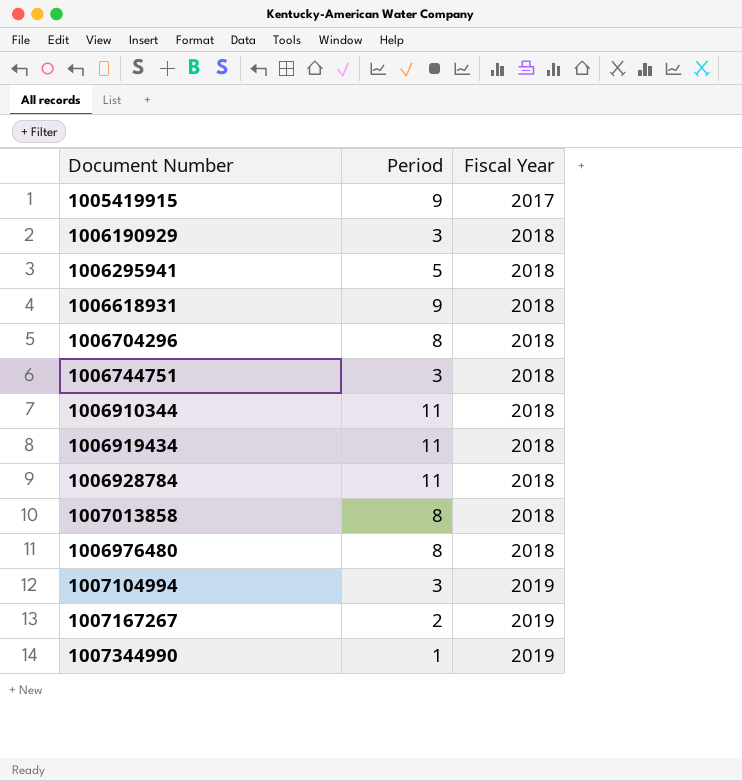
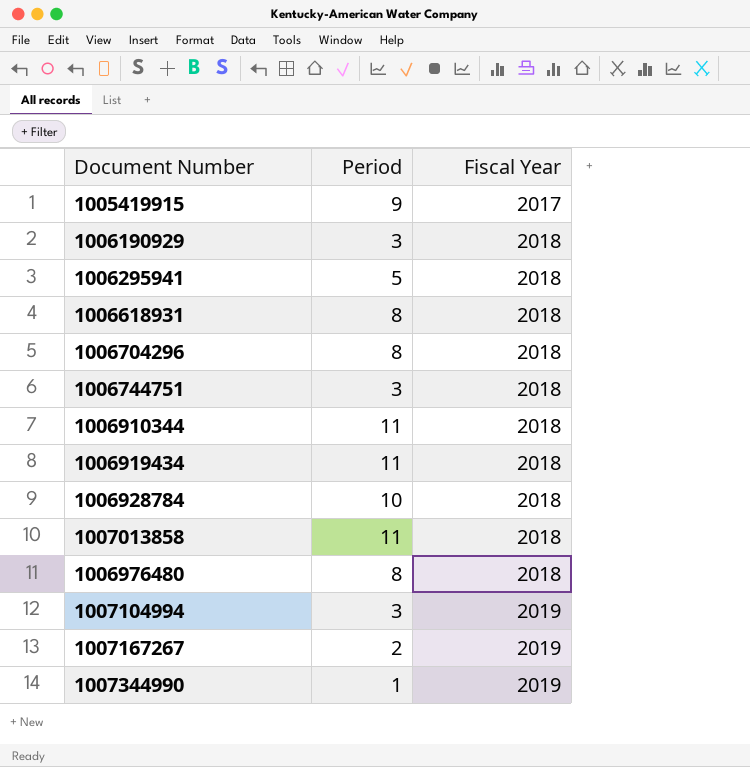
1006618931 | Period: 9 -> 8
1006928784 | Period: 11 -> 10
1007013858 | Period: 8 -> 11

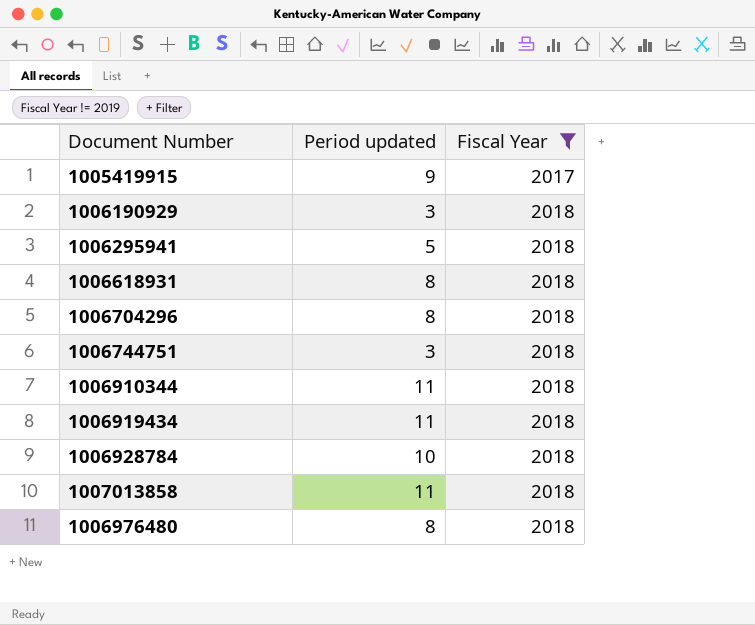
filter: none -> Fiscal Year != 2019
column name: Period -> Period updated

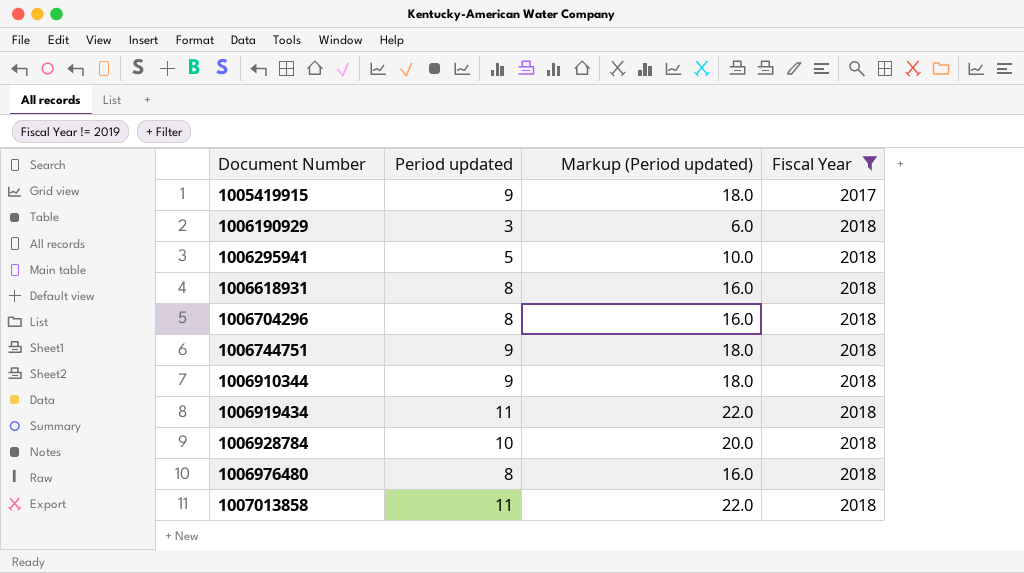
row order: Fiscal Year ascending -> Document Number ascending
column Markup (Period updated) | formula: none -> [Period updated] * 2
1006744751 | Period updated: 3 -> 9
1006910344 | Period updated: 11 -> 9

